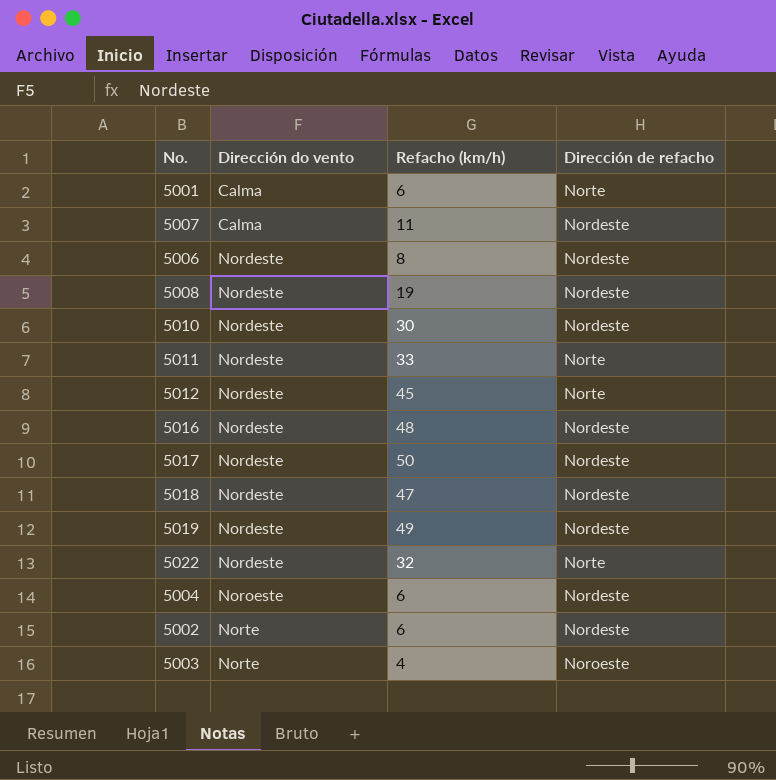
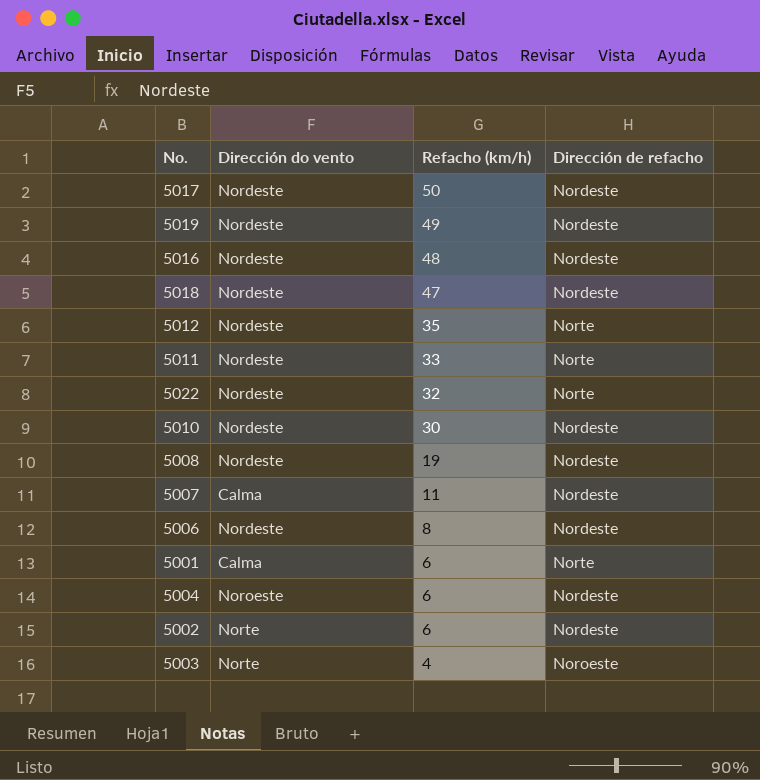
row order: Dirección do vento ascending -> Refacho (km/h) descending
5012 | Refacho (km/h): 45 -> 35

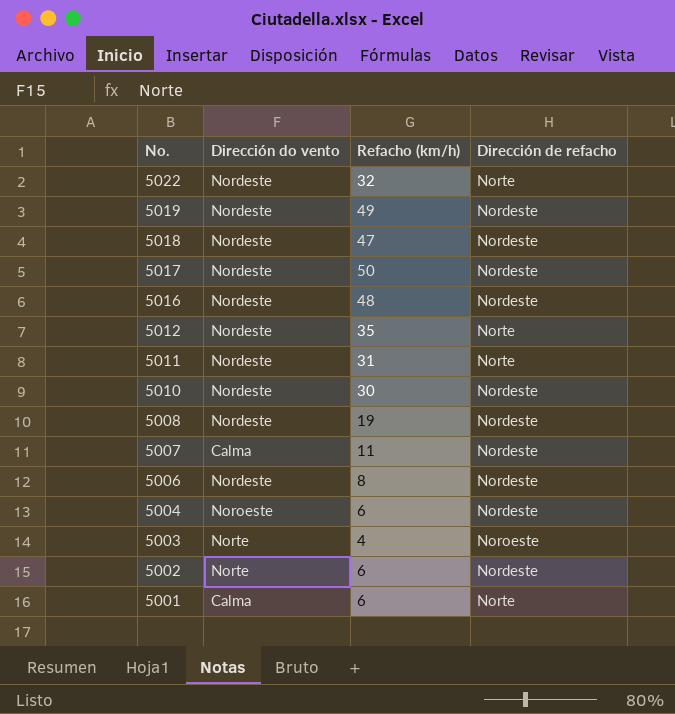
row order: Refacho (km/h) descending -> No. descending
5011 | Refacho (km/h): 33 -> 31

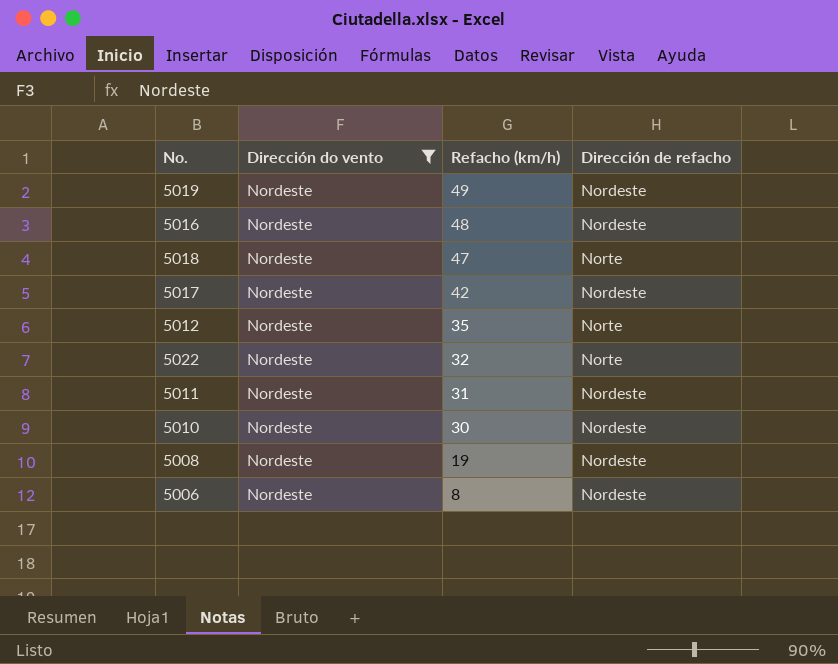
filter: none -> Dirección do vento = Nordeste
row order: No. descending -> Refacho (km/h) descending
5018 | Dirección de refacho: Nordeste -> Norte
5017 | Refacho (km/h): 50 -> 42
5011 | Dirección de refacho: Norte -> Nordeste

